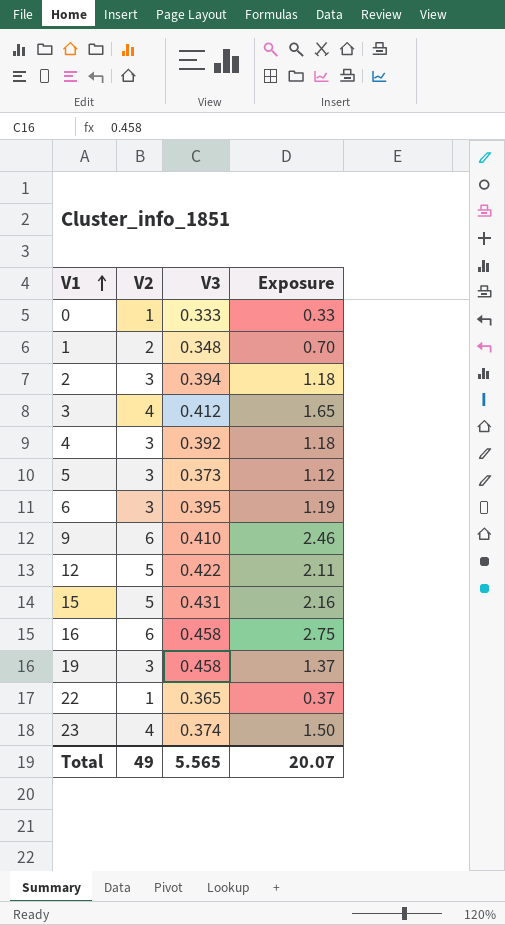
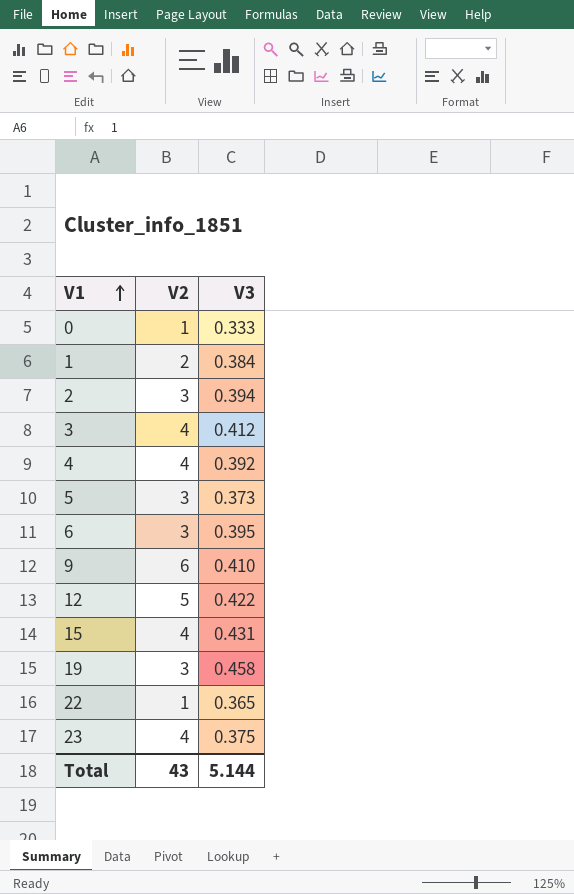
column Exposure | formula: [V2] * [V3] -> none
row 16: 6 | 0.458 | 2.75 -> none
1 | V3: 0.348 -> 0.384
4 | V2: 3 -> 4
15 | V2: 5 -> 4
23 | V3: 0.374 -> 0.375
Total | V2: 49 -> 43
Total | V3: 5.565 -> 5.144

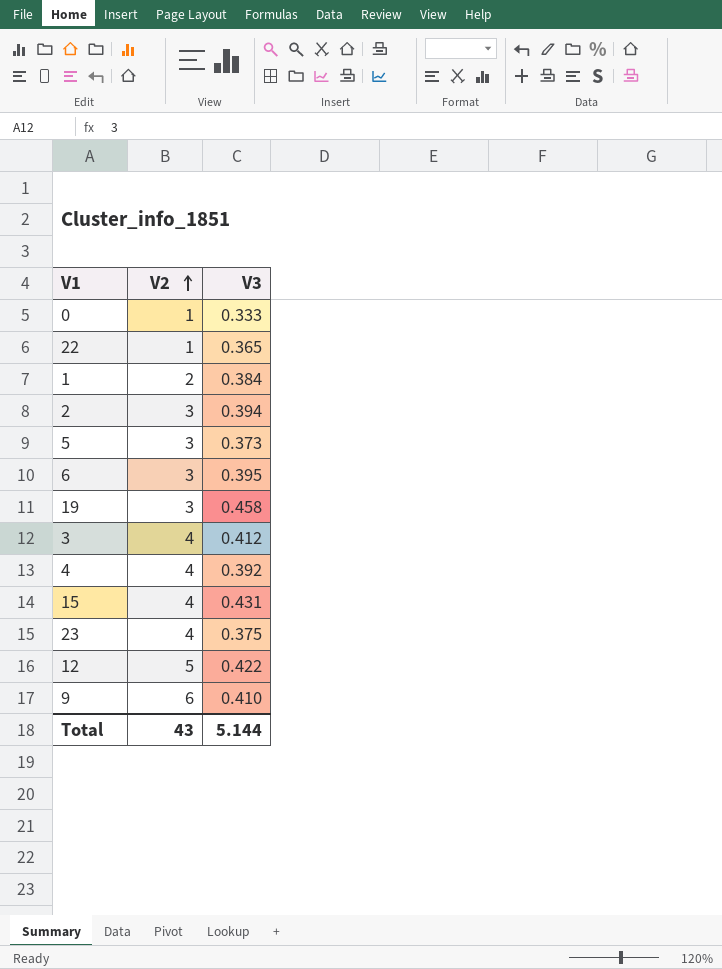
row order: V1 ascending -> V2 ascending

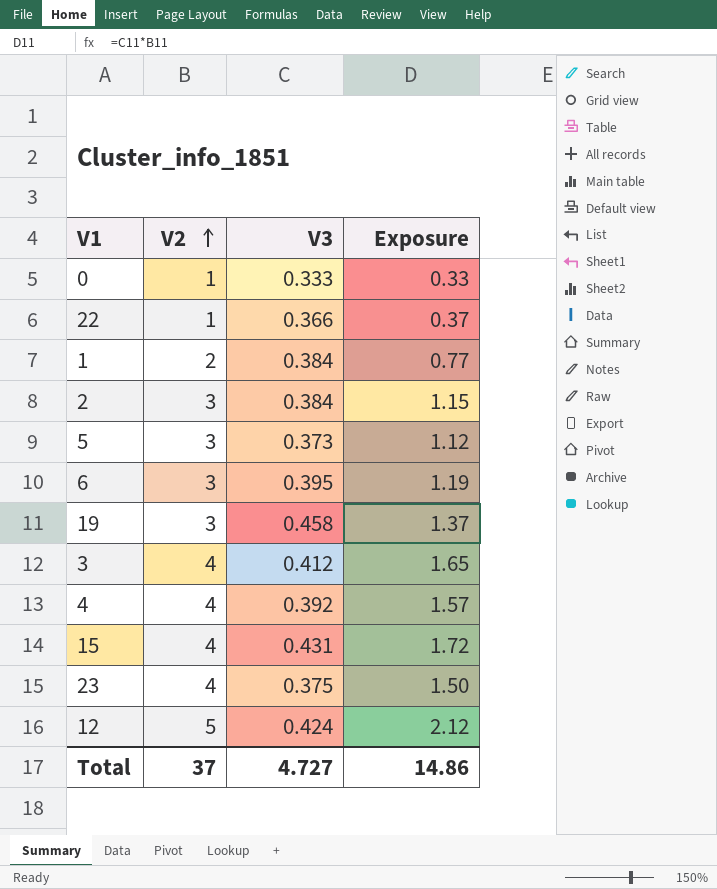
column Exposure | formula: none -> [V2] * [V3]
row 9: 6 | 0.410 -> none
22 | V3: 0.365 -> 0.366
2 | V3: 0.394 -> 0.384
12 | V3: 0.422 -> 0.424
Total | V2: 43 -> 37
Total | V3: 5.144 -> 4.727

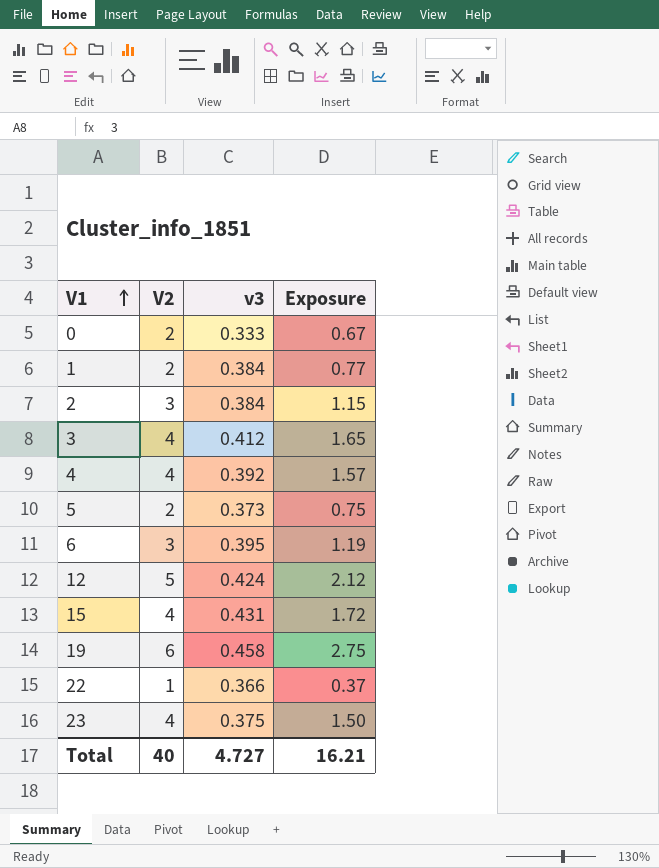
row order: V2 ascending -> V1 ascending
column name: V3 -> v3
0 | V2: 1 -> 2
0 | Exposure: 0.33 -> 0.67
5 | V2: 3 -> 2
5 | Exposure: 1.12 -> 0.75
19 | V2: 3 -> 6
19 | Exposure: 1.37 -> 2.75
Total | V2: 37 -> 40
Total | Exposure: 14.86 -> 16.21

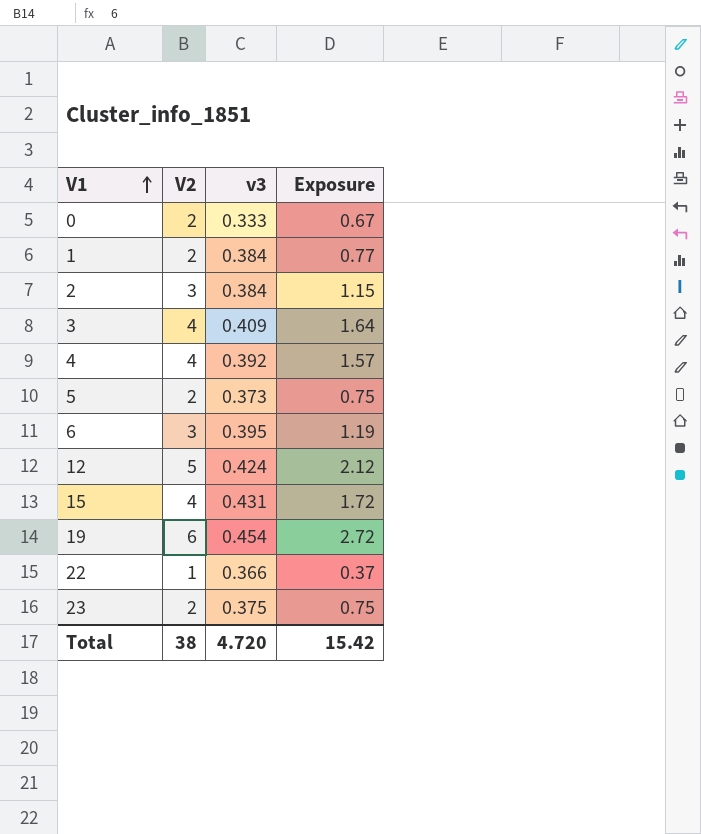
3 | v3: 0.412 -> 0.409
3 | Exposure: 1.65 -> 1.64
19 | v3: 0.458 -> 0.454
19 | Exposure: 2.75 -> 2.72
23 | V2: 4 -> 2
23 | Exposure: 1.50 -> 0.75
Total | V2: 40 -> 38
Total | v3: 4.727 -> 4.720
Total | Exposure: 16.21 -> 15.42

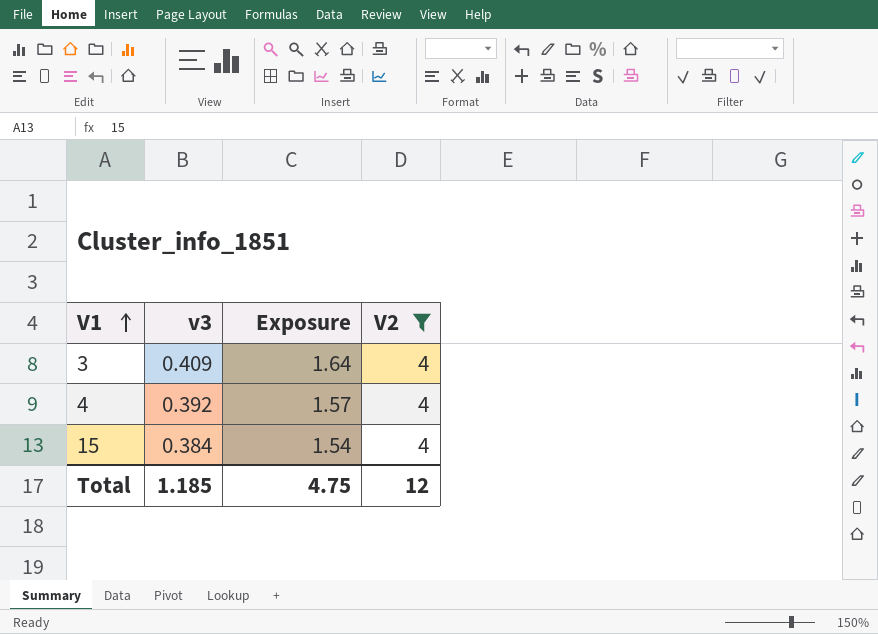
filter: none -> V2 = 4
column V2 | position: 2 -> 4
15 | v3: 0.431 -> 0.384
15 | Exposure: 1.72 -> 1.54
Total | v3: 4.720 -> 1.185
Total | Exposure: 15.42 -> 4.75
Total | V2: 38 -> 12

